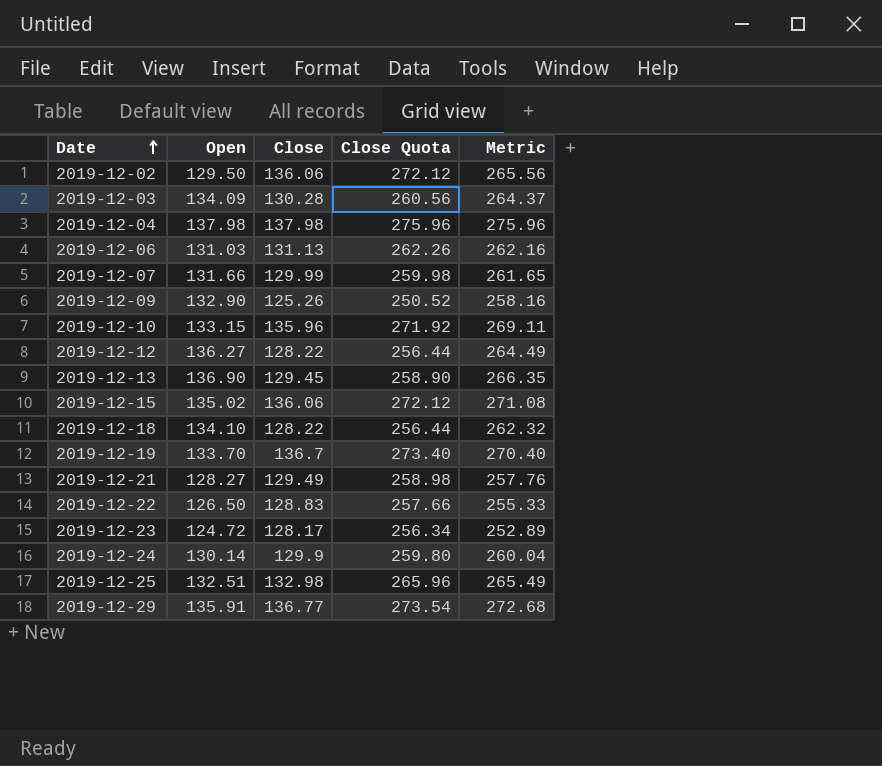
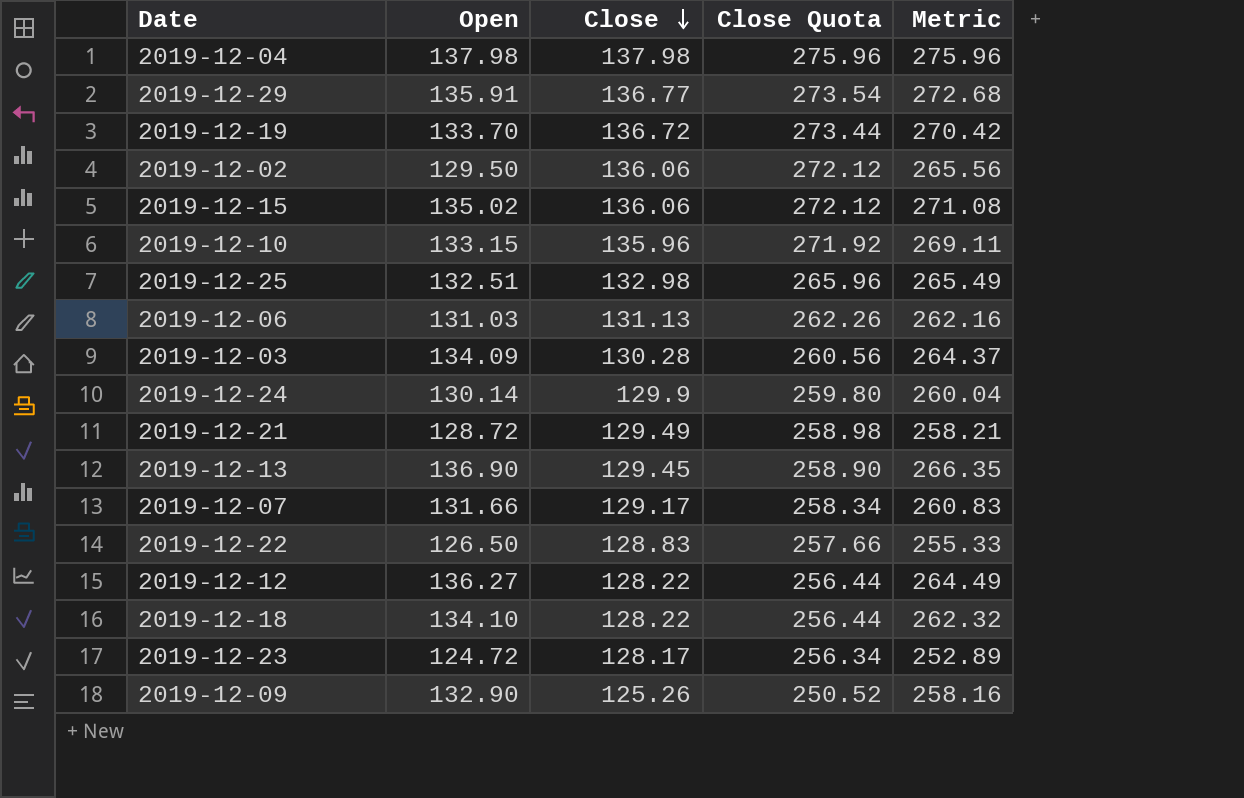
row order: Date ascending -> Close descending
2019-12-19 | Close: 136.7 -> 136.72
2019-12-19 | Close Quota: 273.40 -> 273.44
2019-12-19 | Metric: 270.40 -> 270.42
2019-12-21 | Open: 128.27 -> 128.72
2019-12-21 | Metric: 257.76 -> 258.21
2019-12-07 | Close: 129.99 -> 129.17
2019-12-07 | Close Quota: 259.98 -> 258.34
2019-12-07 | Metric: 261.65 -> 260.83

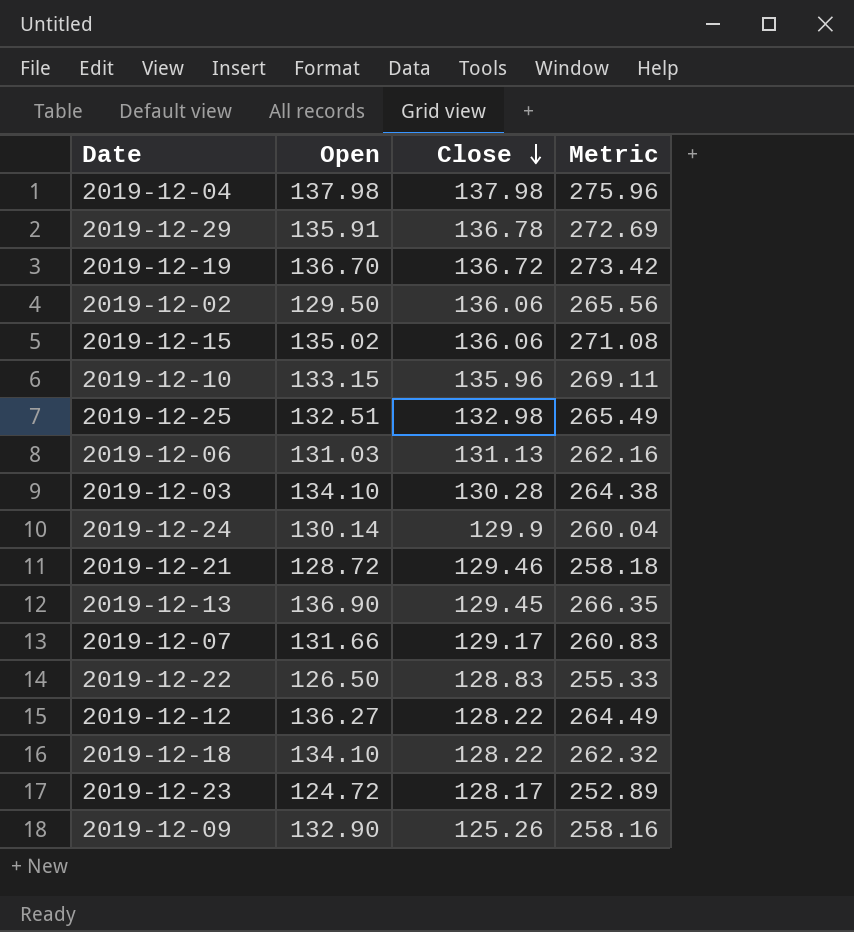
column Close Quota | formula: [Close] * 2 -> none
2019-12-29 | Close: 136.77 -> 136.78
2019-12-29 | Metric: 272.68 -> 272.69
2019-12-19 | Open: 133.70 -> 136.70
2019-12-19 | Metric: 270.42 -> 273.42
2019-12-03 | Open: 134.09 -> 134.10
2019-12-03 | Metric: 264.37 -> 264.38
2019-12-21 | Close: 129.49 -> 129.46
2019-12-21 | Metric: 258.21 -> 258.18

